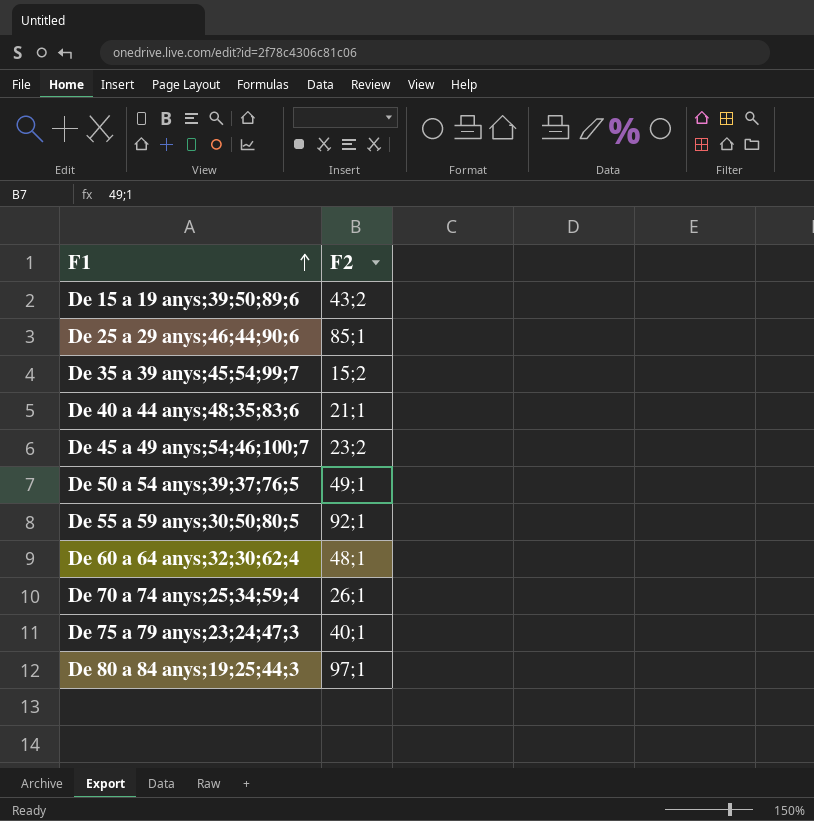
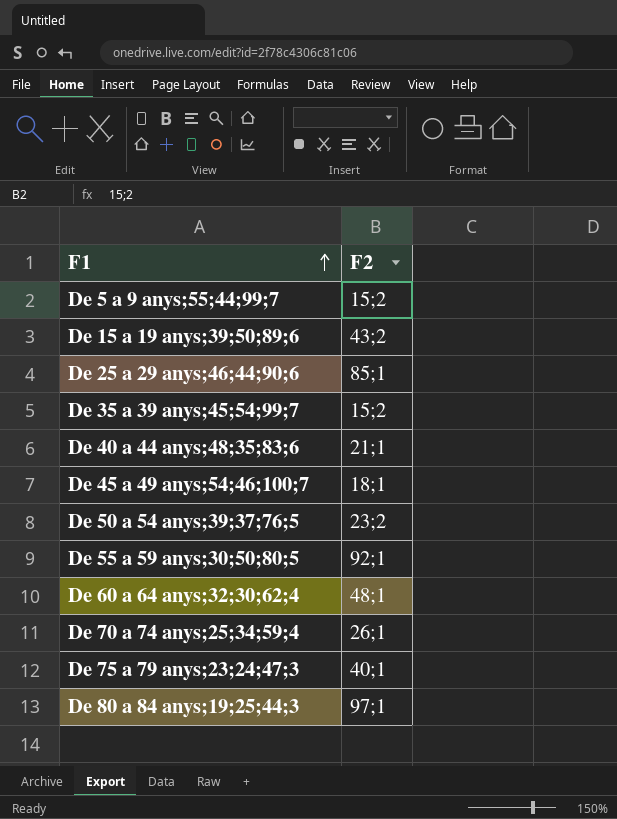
row De 5 a 9 anys;55;44;99;7: none -> 15;2
De 45 a 49 anys;54;46;100;7 | F2: 23;2 -> 18;1
De 50 a 54 anys;39;37;76;5 | F2: 49;1 -> 23;2

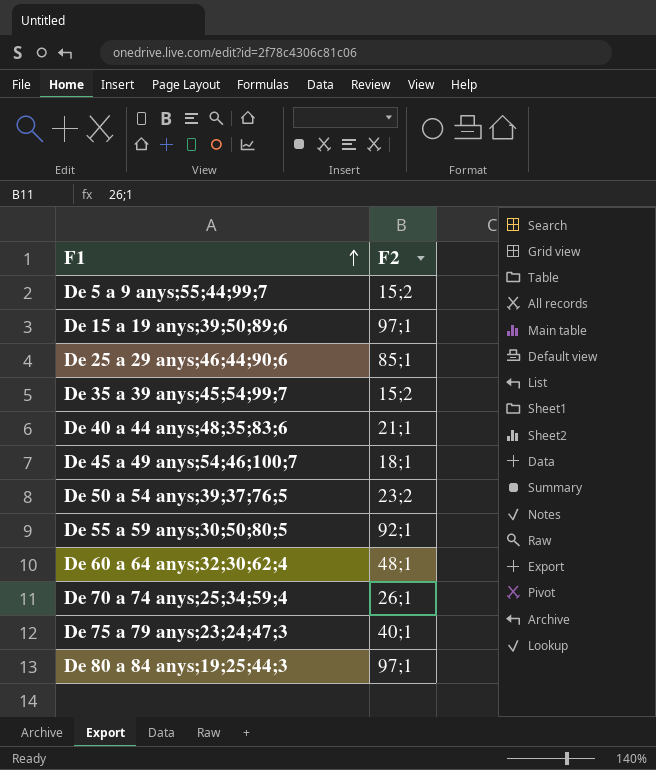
De 15 a 19 anys;39;50;89;6 | F2: 43;2 -> 97;1

